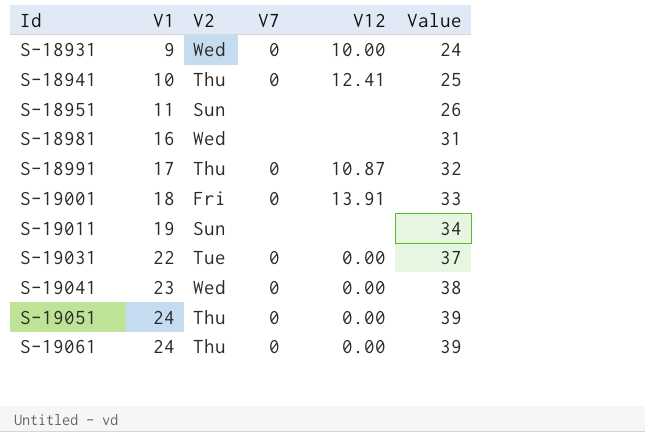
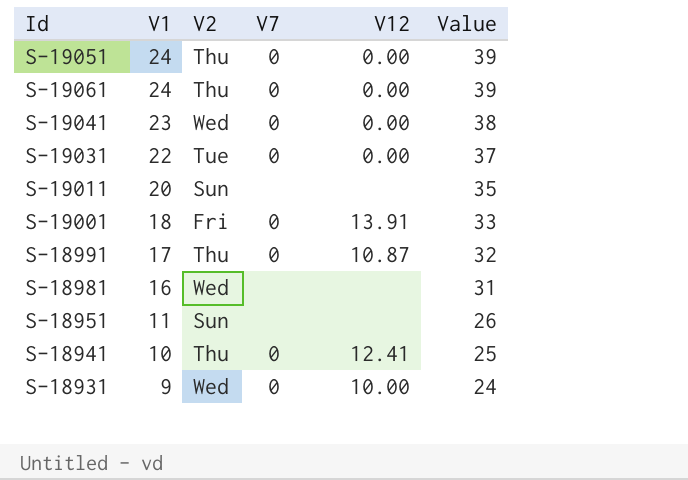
row order: Id ascending -> V1 descending
S-19011 | V1: 19 -> 20
S-19011 | Value: 34 -> 35

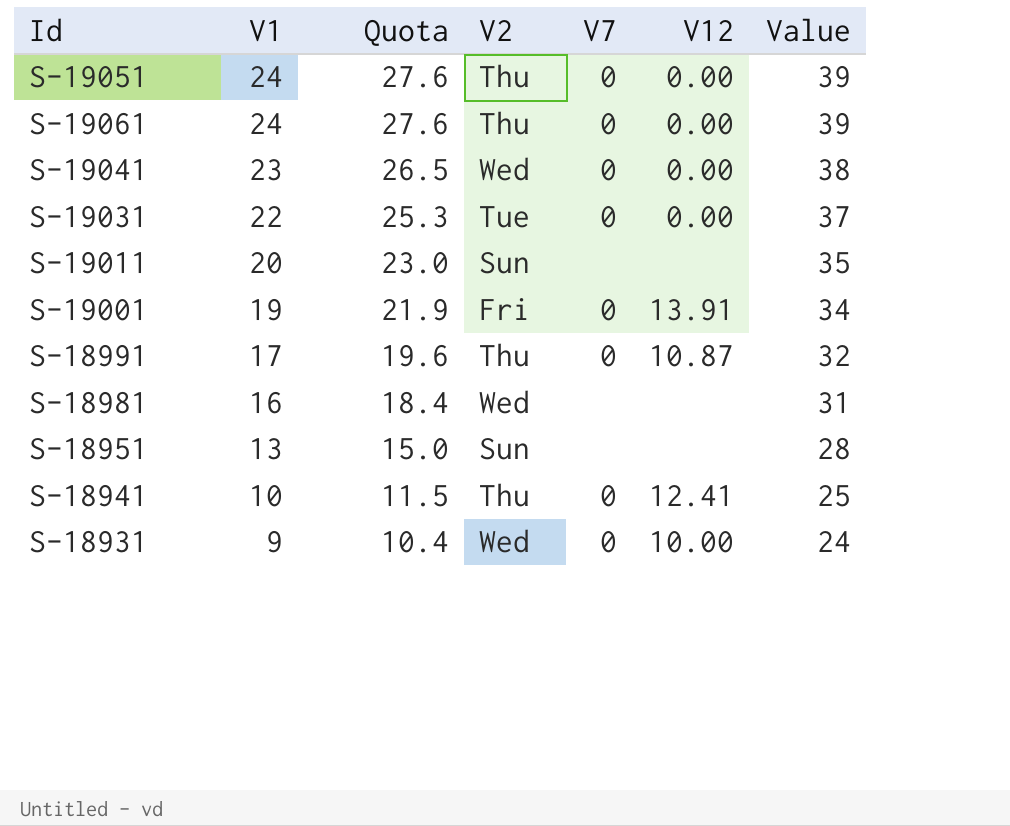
column Quota | formula: none -> [V1] * 1.15
S-19001 | V1: 18 -> 19
S-19001 | Value: 33 -> 34
S-18951 | V1: 11 -> 13
S-18951 | Value: 26 -> 28

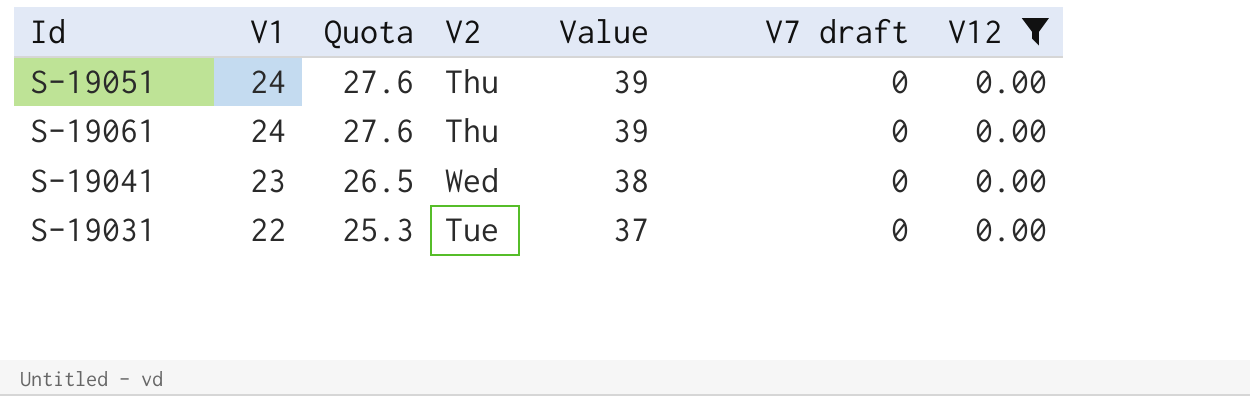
filter: none -> V12 = 0.00
column Value | position: 7 -> 5
column name: V7 -> V7 draft

